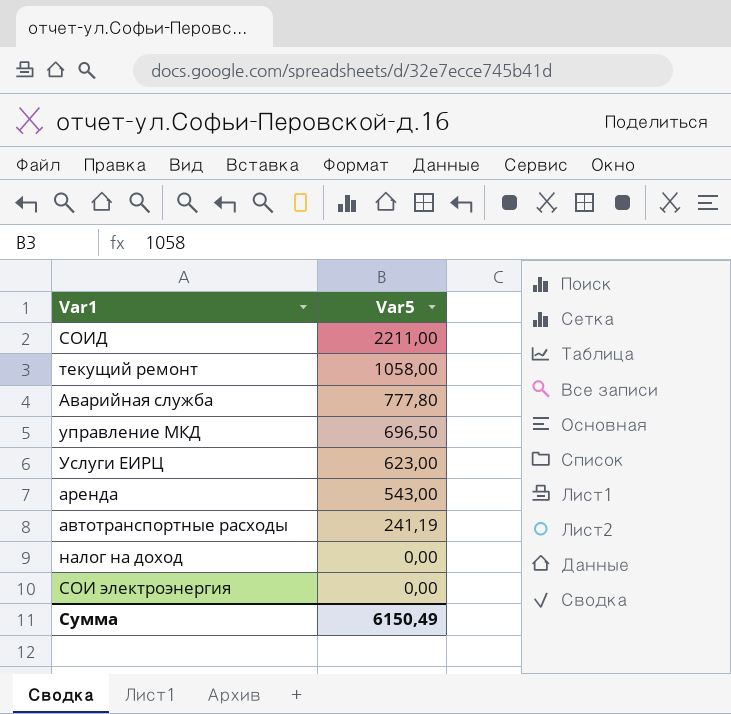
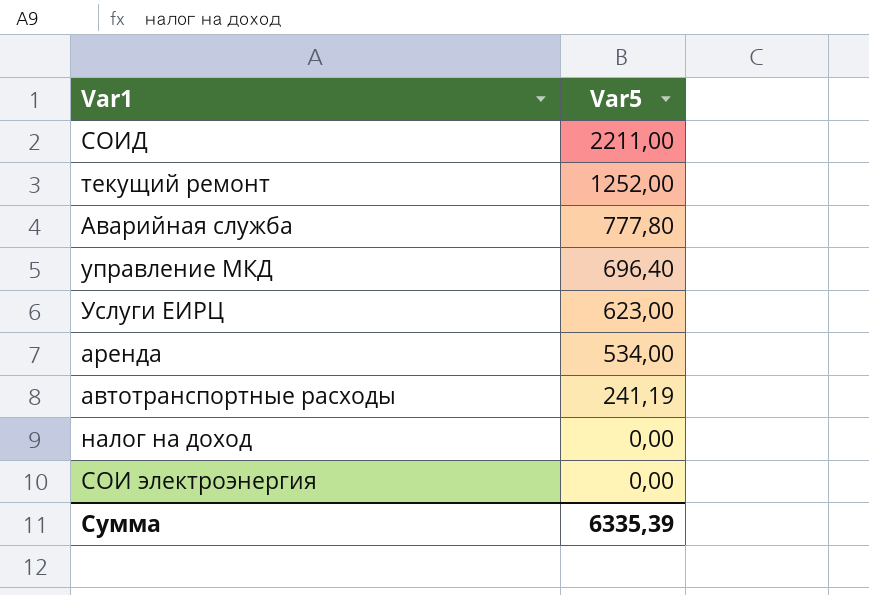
текущий ремонт | Var5: 1058,00 -> 1252,00
управление МКД | Var5: 696,50 -> 696,40
аренда | Var5: 543,00 -> 534,00
Сумма | Var5: 6150,49 -> 6335,39

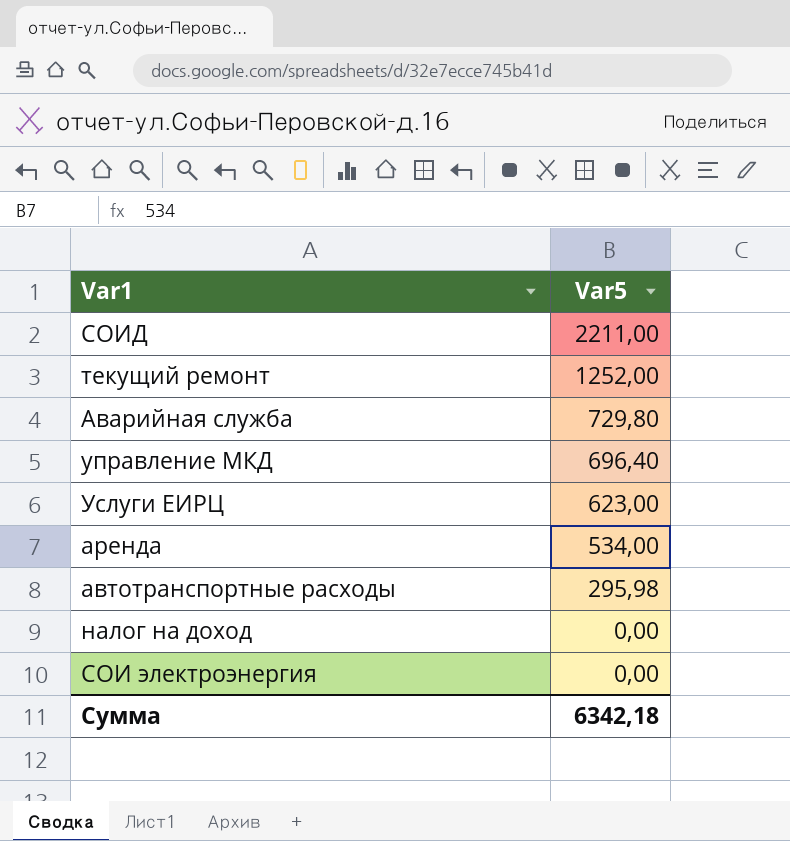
Аварийная служба | Var5: 777,80 -> 729,80
автотранспортные расходы | Var5: 241,19 -> 295,98
Сумма | Var5: 6335,39 -> 6342,18

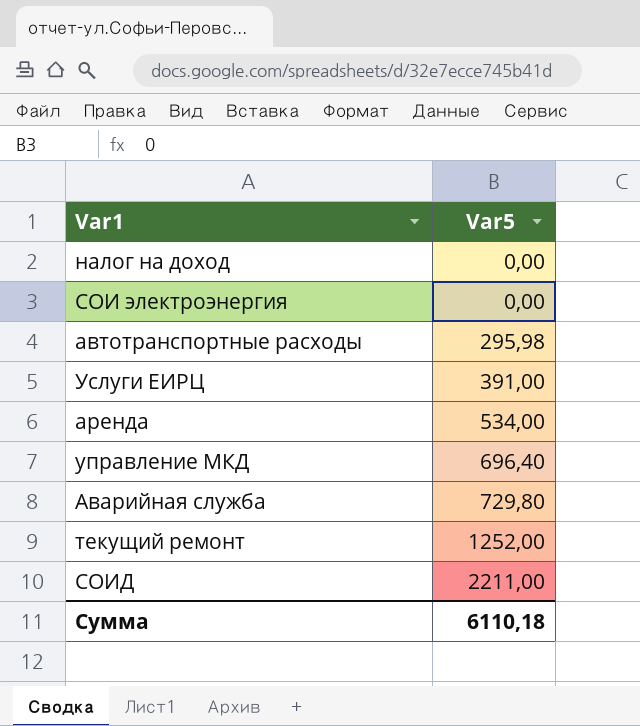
row order: Var5 descending -> Var5 ascending
Услуги ЕИРЦ | Var5: 623,00 -> 391,00
Сумма | Var5: 6342,18 -> 6110,18

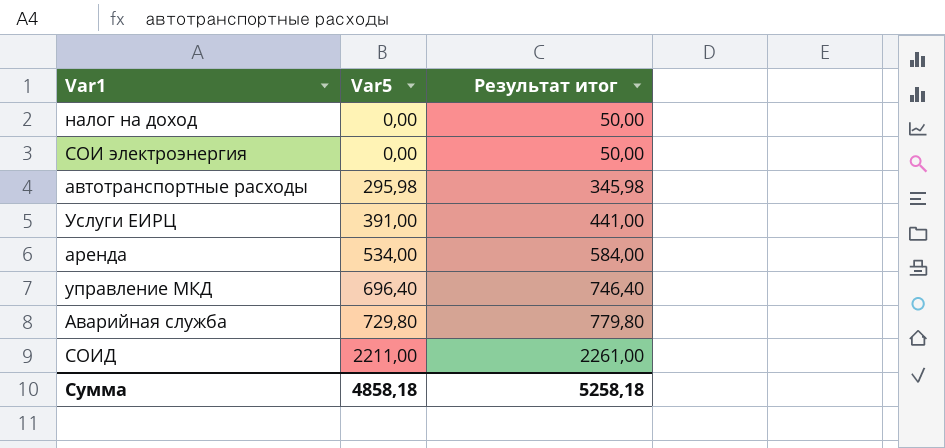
column Результат итог | formula: none -> [Var5] + 50
row текущий ремонт: 1252,00 -> none
Сумма | Var5: 6110,18 -> 4858,18

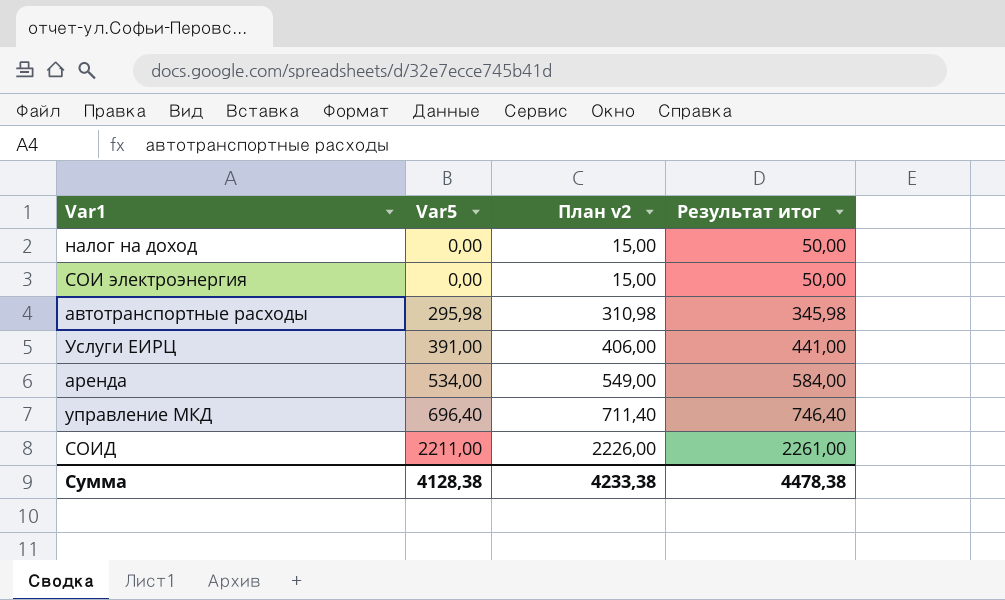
column План v2 | formula: none -> [Var5] + 15
row Аварийная служба: 729,80 | 779,80 -> none
Сумма | Var5: 4858,18 -> 4128,38
Сумма | Результат итог: 5258,18 -> 4478,38

